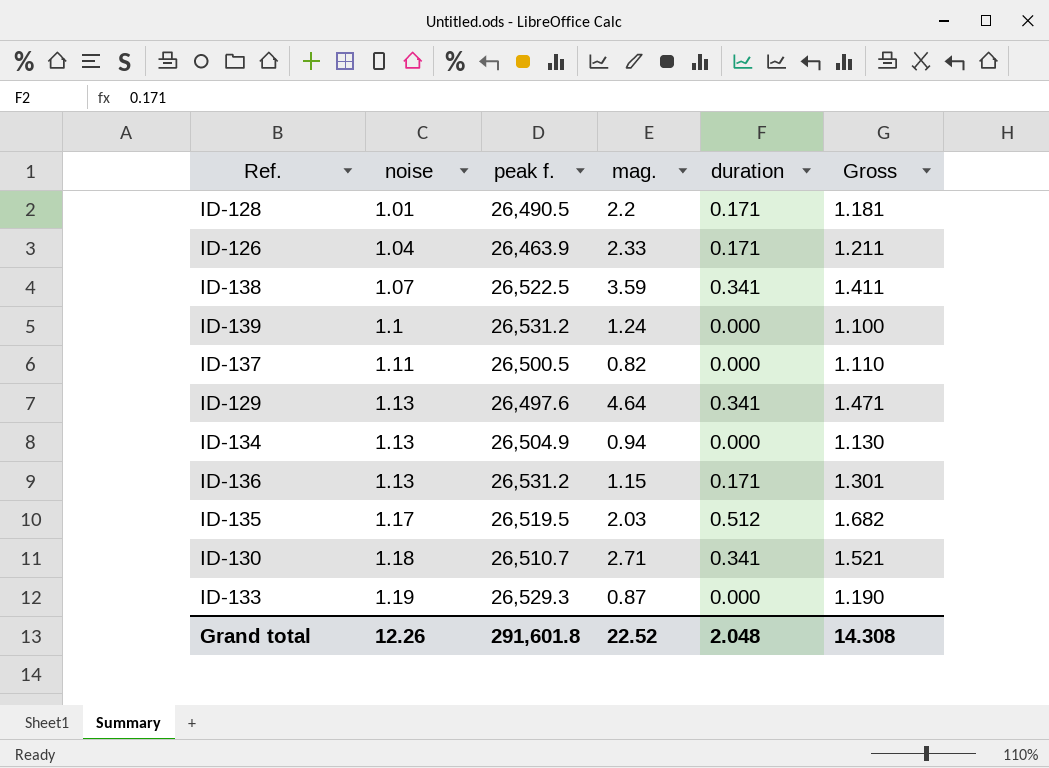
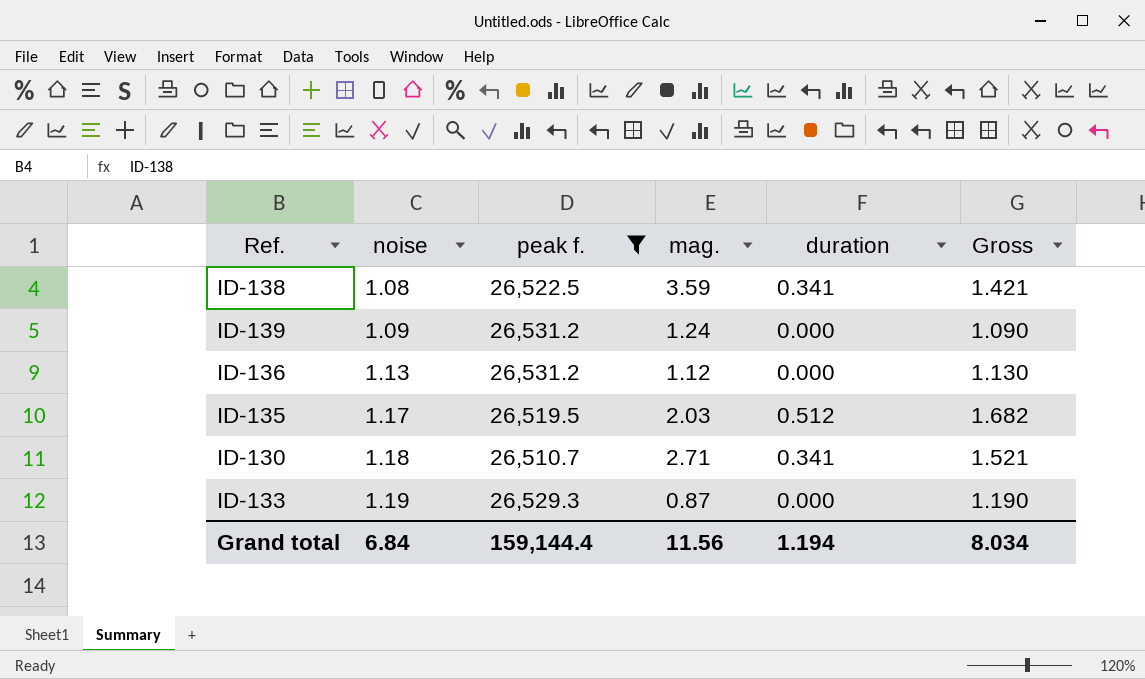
filter: none -> peak f. >= 26,510.7
ID-138 | noise: 1.07 -> 1.08
ID-138 | Gross: 1.411 -> 1.421
ID-139 | noise: 1.1 -> 1.09
ID-139 | Gross: 1.100 -> 1.090
ID-136 | mag.: 1.15 -> 1.12
ID-136 | duration: 0.171 -> 0.000
ID-136 | Gross: 1.301 -> 1.130
Grand total | noise: 12.26 -> 6.84
Grand total | peak f.: 291,601.8 -> 159,144.4
Grand total | mag.: 22.52 -> 11.56
Grand total | duration: 2.048 -> 1.194
Grand total | Gross: 14.308 -> 8.034

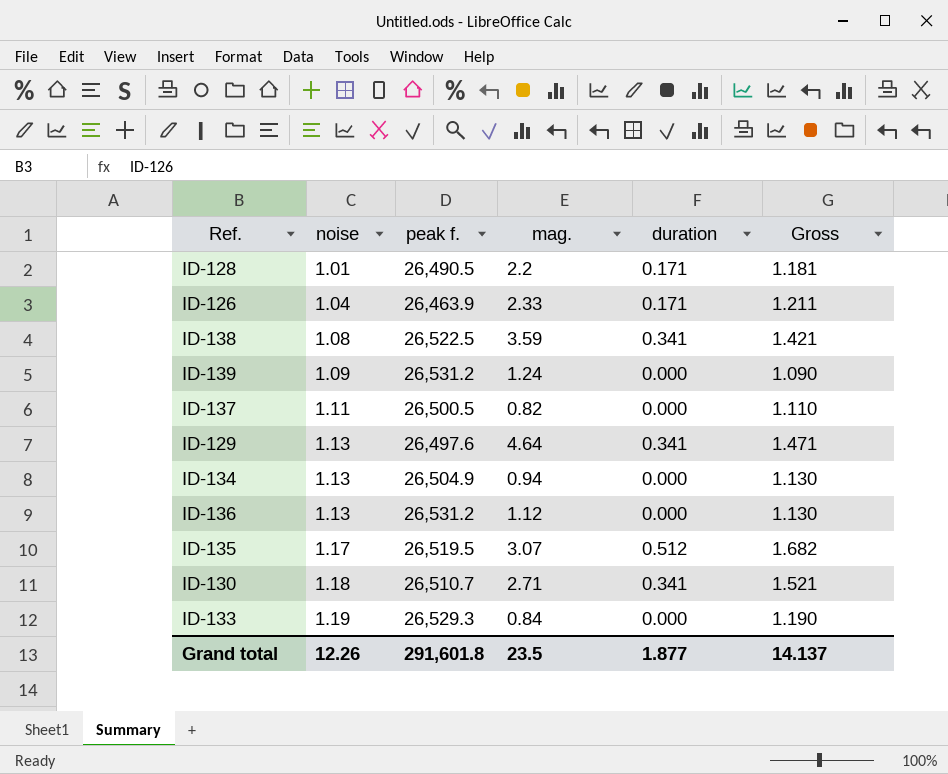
filter: peak f. >= 26,510.7 -> none
ID-135 | mag.: 2.03 -> 3.07
ID-133 | mag.: 0.87 -> 0.84
Grand total | noise: 6.84 -> 12.26
Grand total | peak f.: 159,144.4 -> 291,601.8
Grand total | mag.: 11.56 -> 23.5
Grand total | duration: 1.194 -> 1.877
Grand total | Gross: 8.034 -> 14.137

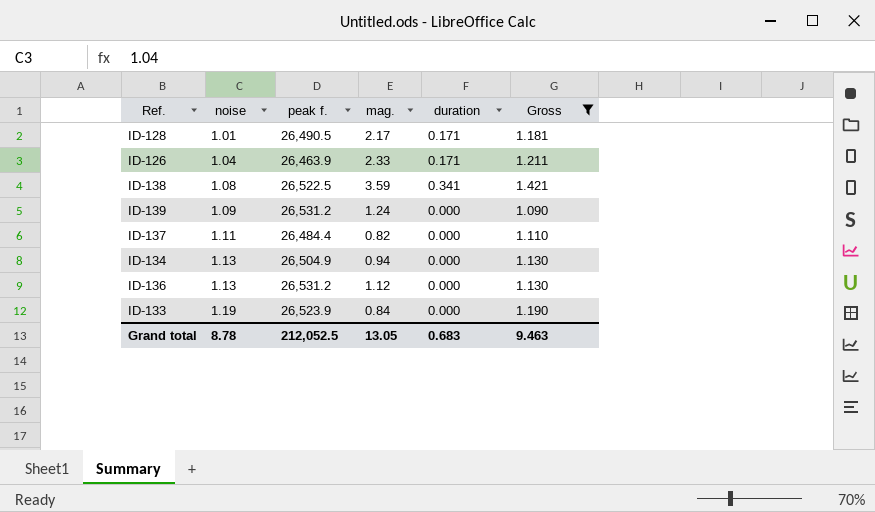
filter: none -> Gross <= 1.421
ID-128 | mag.: 2.2 -> 2.17
ID-137 | peak f.: 26,500.5 -> 26,484.4
ID-133 | peak f.: 26,529.3 -> 26,523.9
Grand total | noise: 12.26 -> 8.78
Grand total | peak f.: 291,601.8 -> 212,052.5
Grand total | mag.: 23.5 -> 13.05
Grand total | duration: 1.877 -> 0.683
Grand total | Gross: 14.137 -> 9.463

